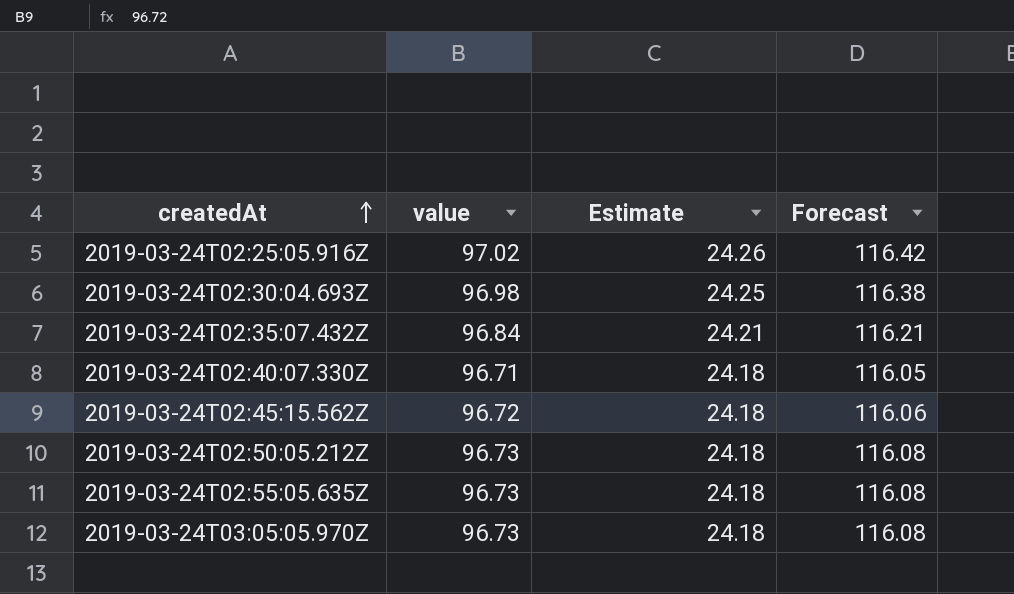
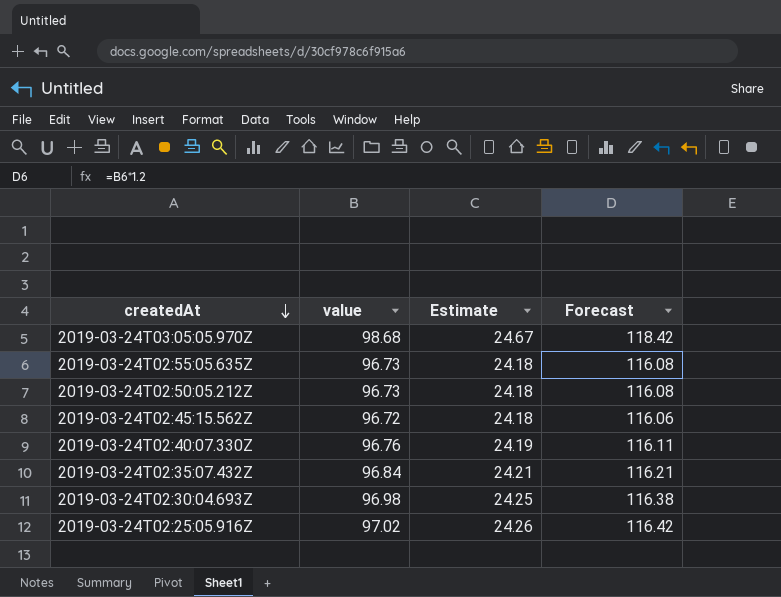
row order: createdAt ascending -> createdAt descending
2019-03-24T03:05:05.970Z | value: 96.73 -> 98.68
2019-03-24T03:05:05.970Z | Estimate: 24.18 -> 24.67
2019-03-24T03:05:05.970Z | Forecast: 116.08 -> 118.42
2019-03-24T02:40:07.330Z | value: 96.71 -> 96.76
2019-03-24T02:40:07.330Z | Estimate: 24.18 -> 24.19
2019-03-24T02:40:07.330Z | Forecast: 116.05 -> 116.11

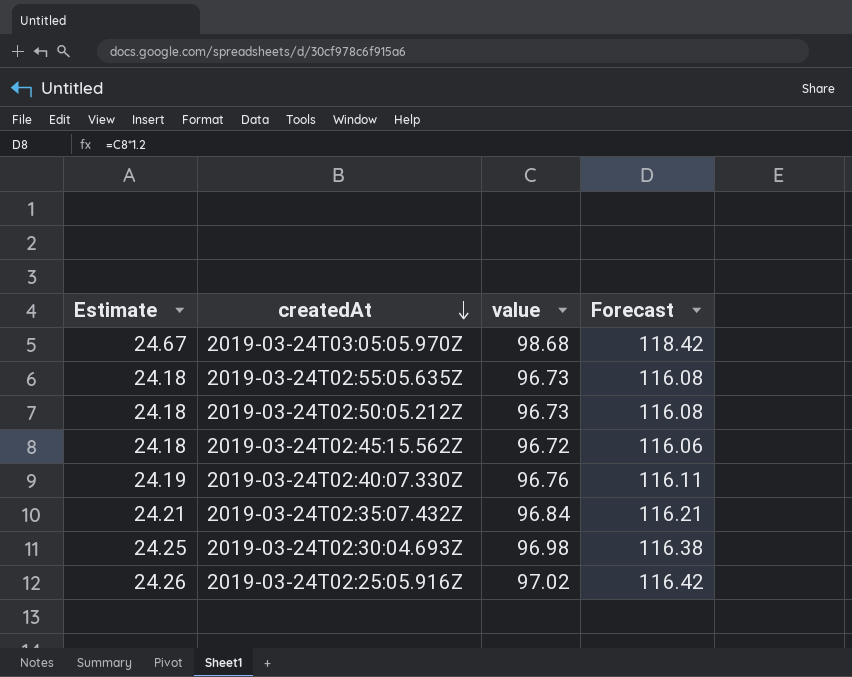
column Estimate | position: 3 -> 1

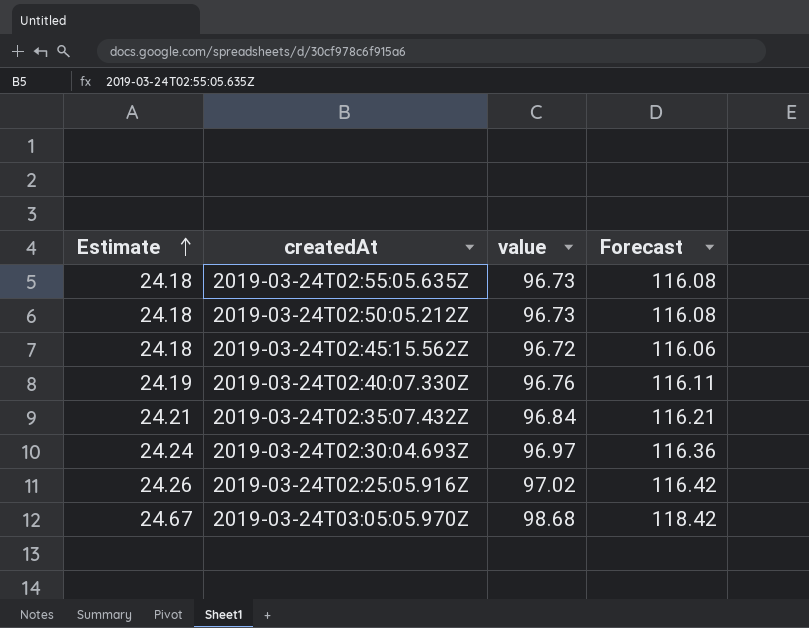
row order: createdAt descending -> Estimate ascending
2019-03-24T02:30:04.693Z | Estimate: 24.25 -> 24.24
2019-03-24T02:30:04.693Z | value: 96.98 -> 96.97
2019-03-24T02:30:04.693Z | Forecast: 116.38 -> 116.36

